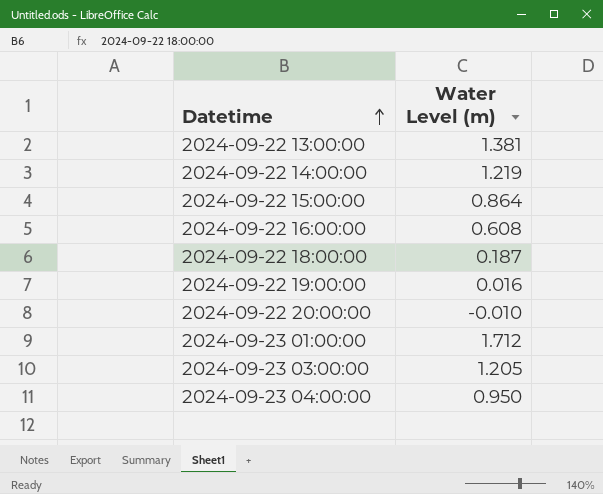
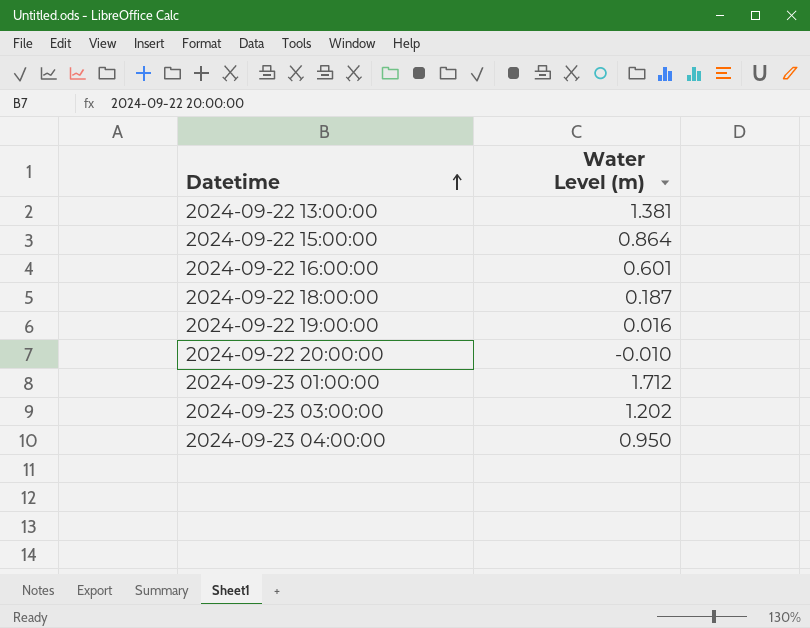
row 2024-09-22 14:00:00: 1.219 -> none
2024-09-22 16:00:00 | Water Level (m): 0.608 -> 0.601
2024-09-23 03:00:00 | Water Level (m): 1.205 -> 1.202

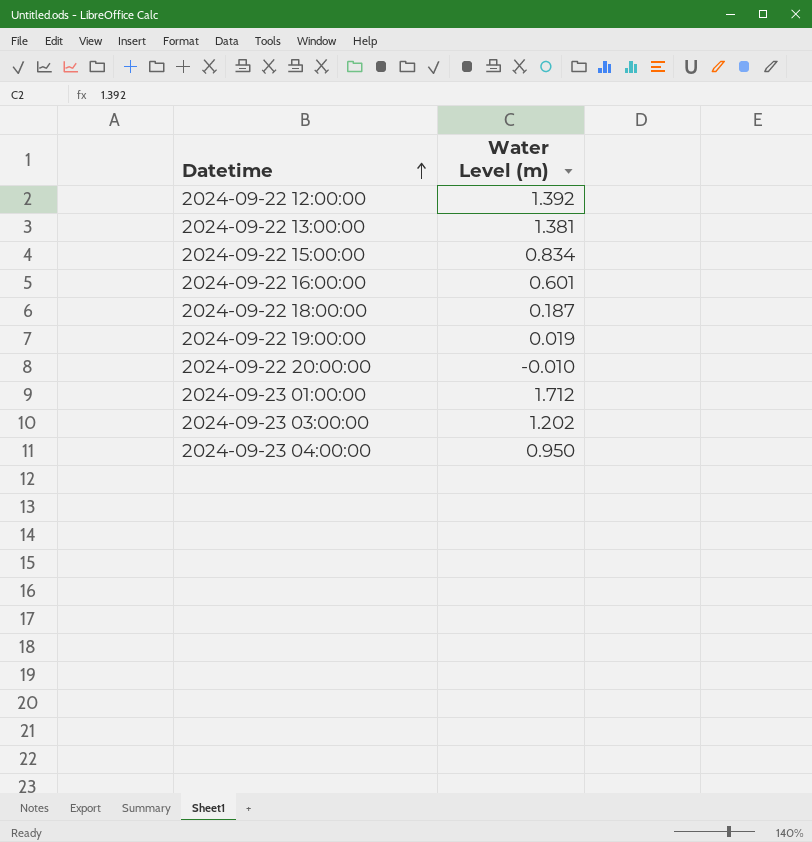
row 2024-09-22 12:00:00: none -> 1.392
2024-09-22 15:00:00 | Water Level (m): 0.864 -> 0.834
2024-09-22 19:00:00 | Water Level (m): 0.016 -> 0.019

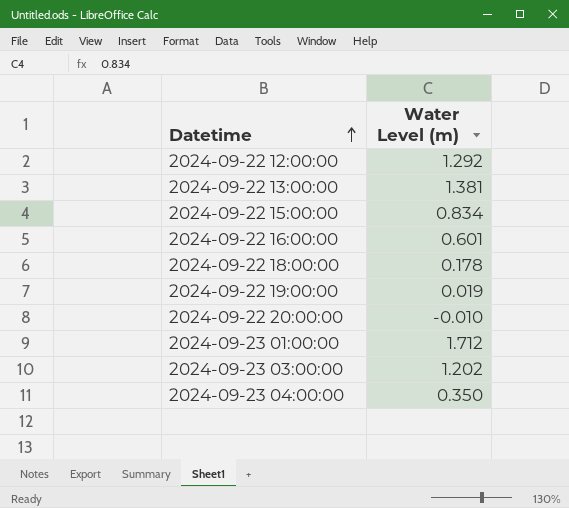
2024-09-22 12:00:00 | Water Level (m): 1.392 -> 1.292
2024-09-22 18:00:00 | Water Level (m): 0.187 -> 0.178
2024-09-23 04:00:00 | Water Level (m): 0.950 -> 0.350

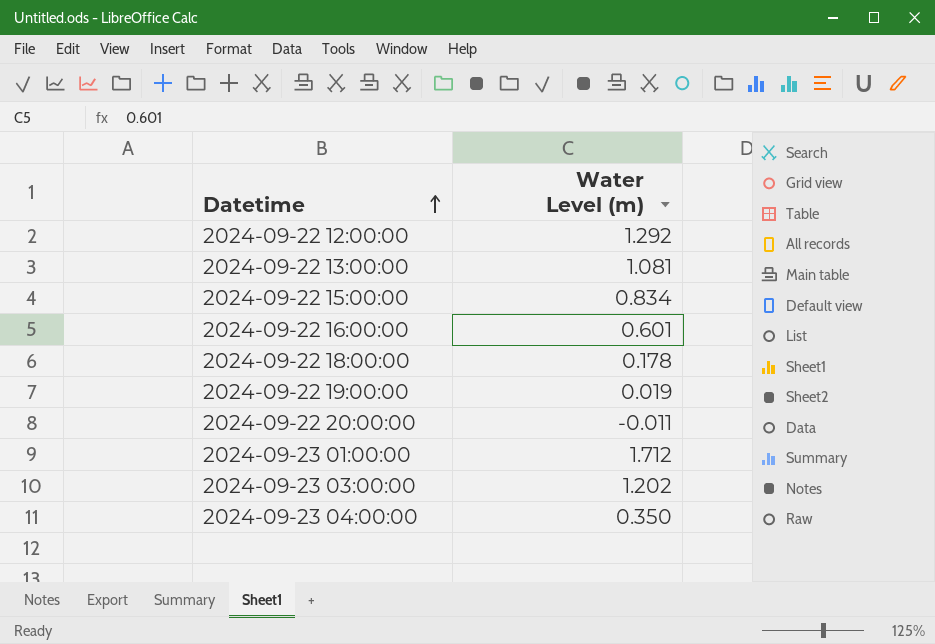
2024-09-22 13:00:00 | Water Level (m): 1.381 -> 1.081
2024-09-22 20:00:00 | Water Level (m): -0.010 -> -0.011

